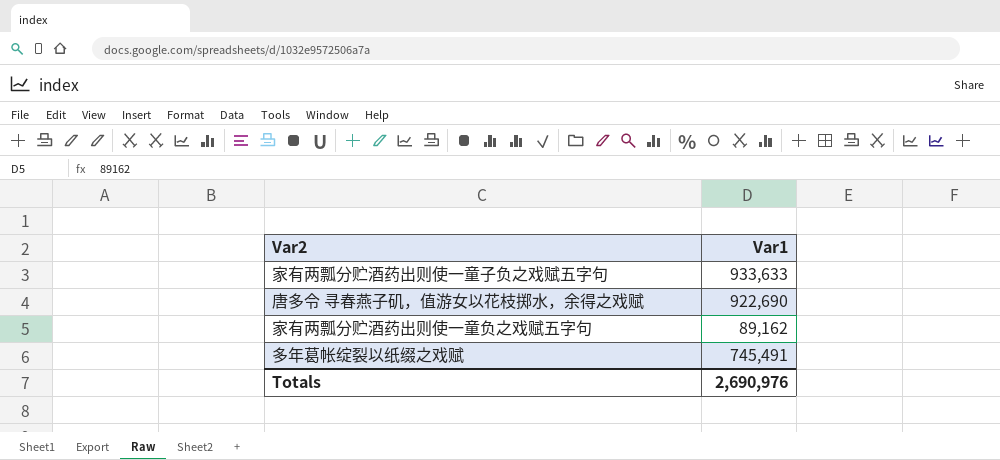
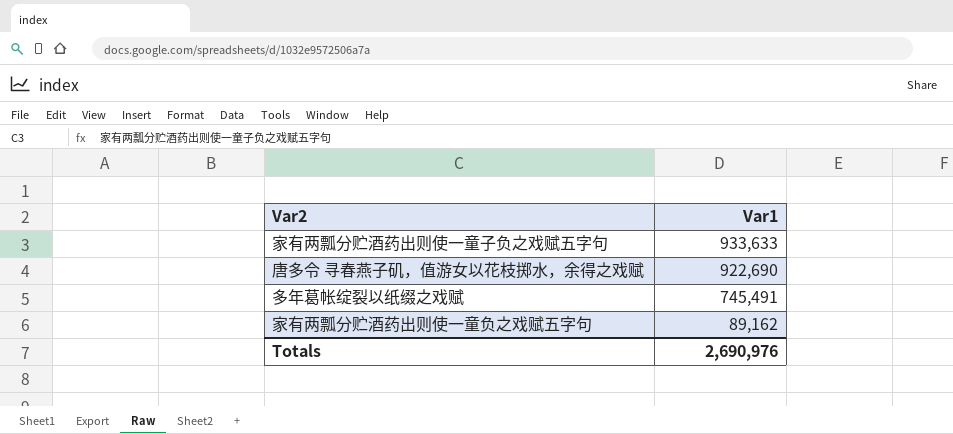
row order: none -> Var1 descending

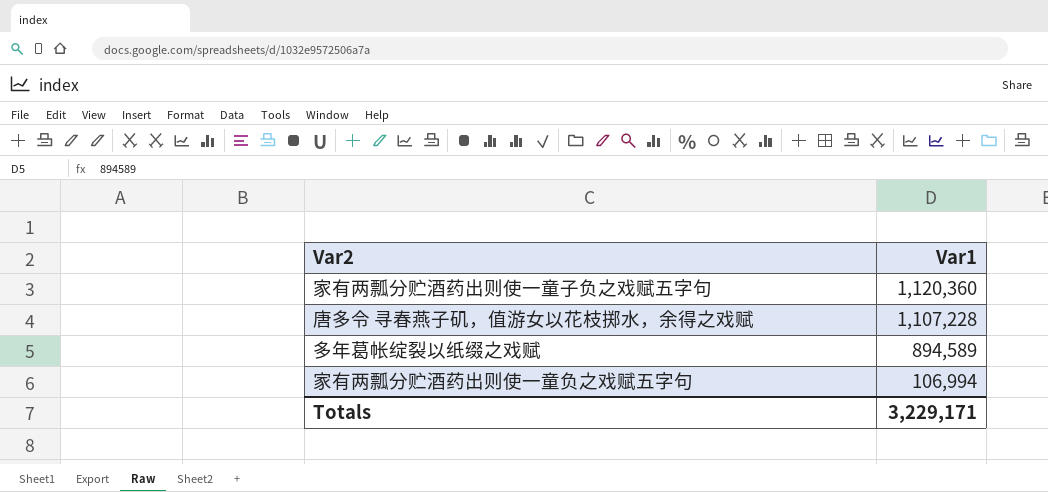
家有两瓢分贮酒药出则使一童子负之戏赋五字句 | Var1: 933,633 -> 1,120,360
唐多令 寻春燕子矶，值游女以花枝掷水，余得之戏赋 | Var1: 922,690 -> 1,107,228
多年葛帐绽裂以纸缀之戏赋 | Var1: 745,491 -> 894,589
家有两瓢分贮酒药出则使一童负之戏赋五字句 | Var1: 89,162 -> 106,994
Totals | Var1: 2,690,976 -> 3,229,171

